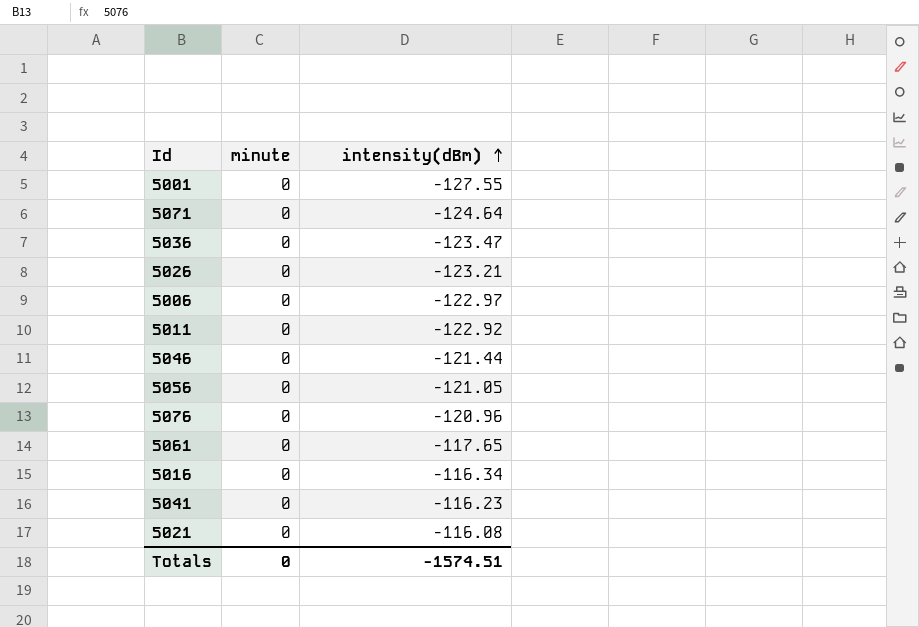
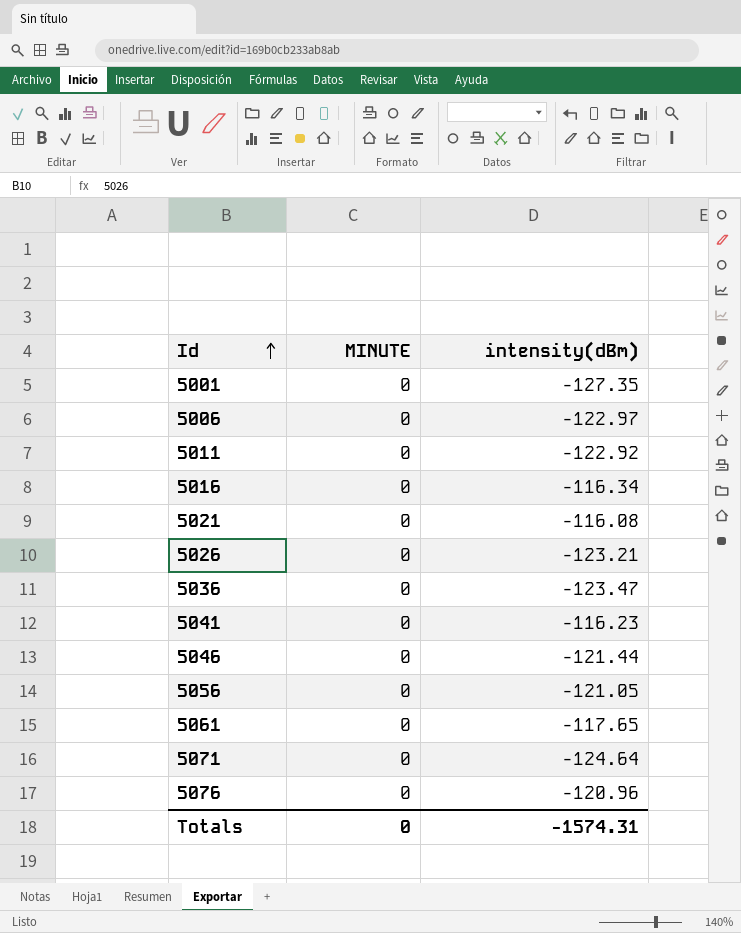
row order: intensity(dBm) ascending -> Id ascending
column name: minute -> MINUTE
5001 | intensity(dBm): -127.55 -> -127.35
Totals | intensity(dBm): -1574.51 -> -1574.31

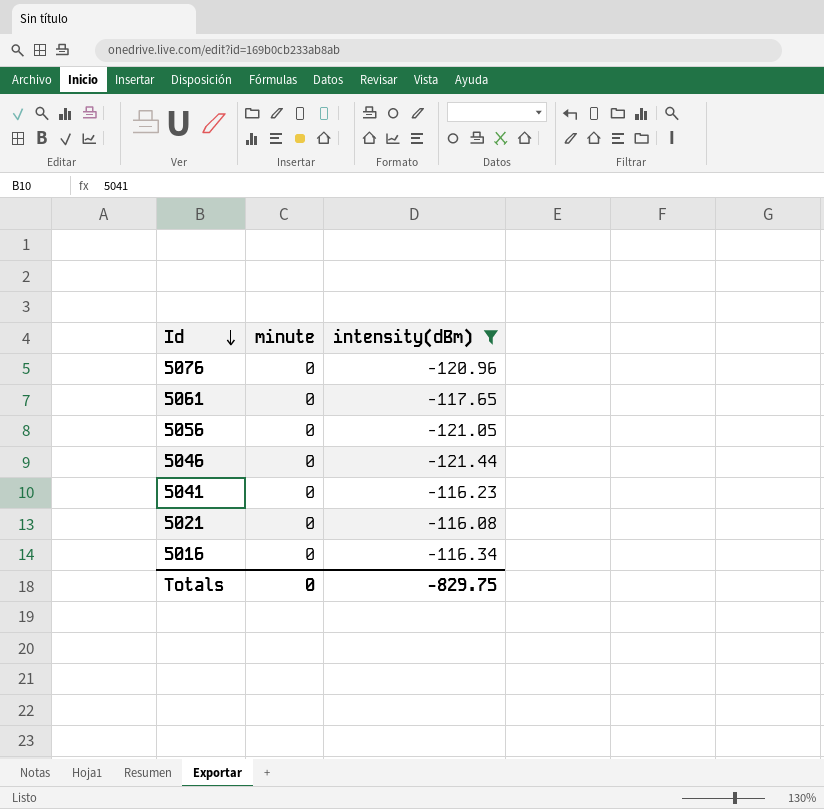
filter: none -> intensity(dBm) >= -121.44
row order: Id ascending -> Id descending
column name: MINUTE -> minute
Totals | intensity(dBm): -1574.31 -> -829.75

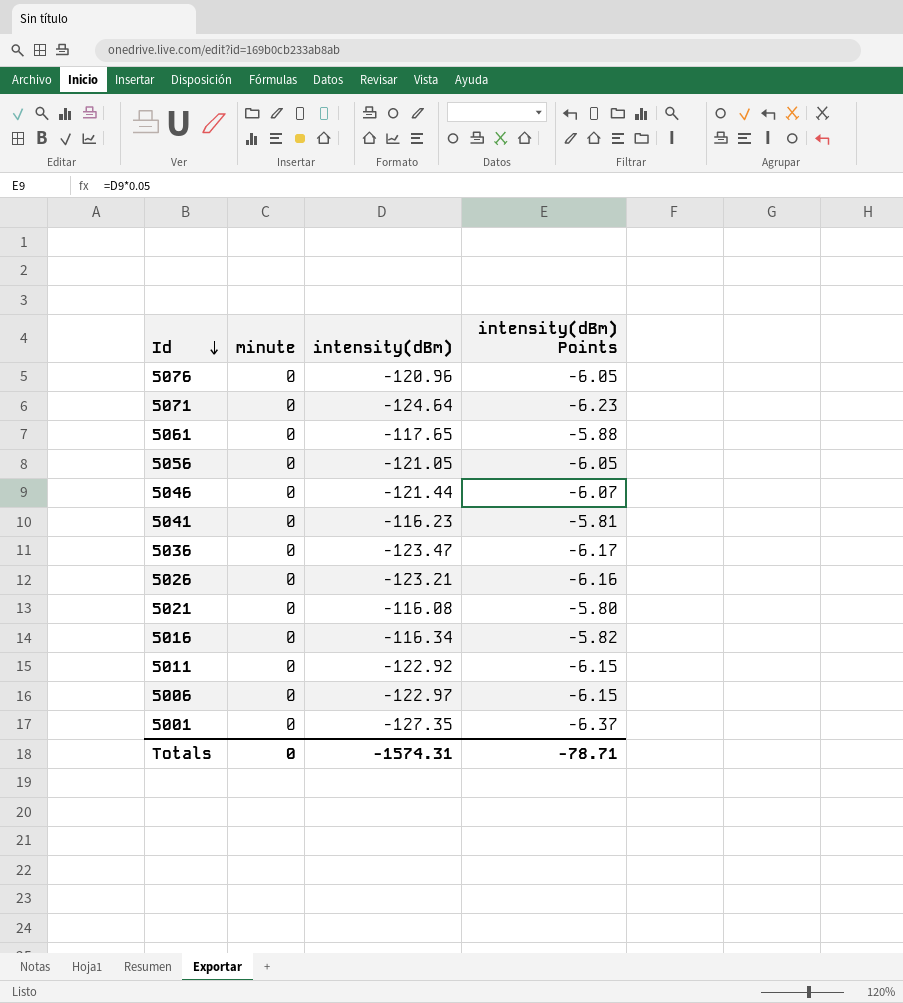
filter: intensity(dBm) >= -121.44 -> none
column intensity(dBm) Points | formula: none -> [intensity(dBm)] * 0.05
Totals | intensity(dBm): -829.75 -> -1574.31

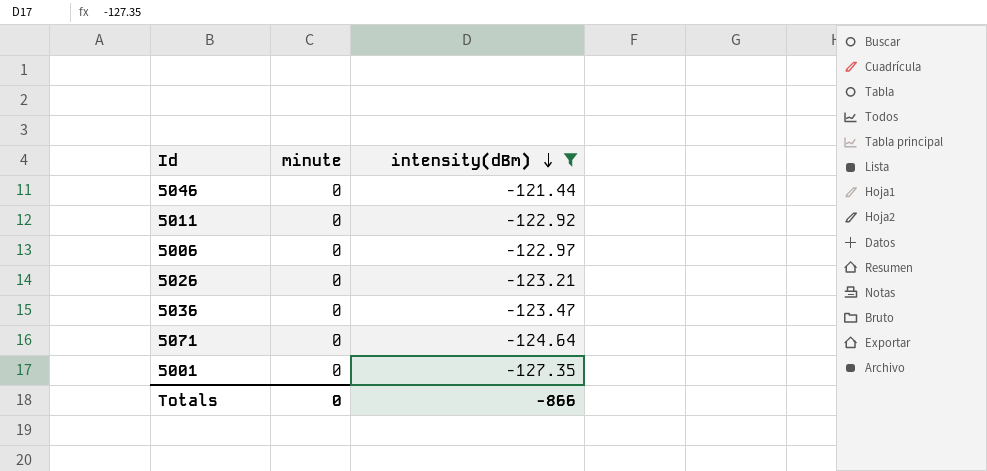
filter: none -> intensity(dBm) <= -121.44
row order: Id descending -> intensity(dBm) descending
column intensity(dBm) Points | formula: [intensity(dBm)] * 0.05 -> none
Totals | intensity(dBm): -1574.31 -> -866

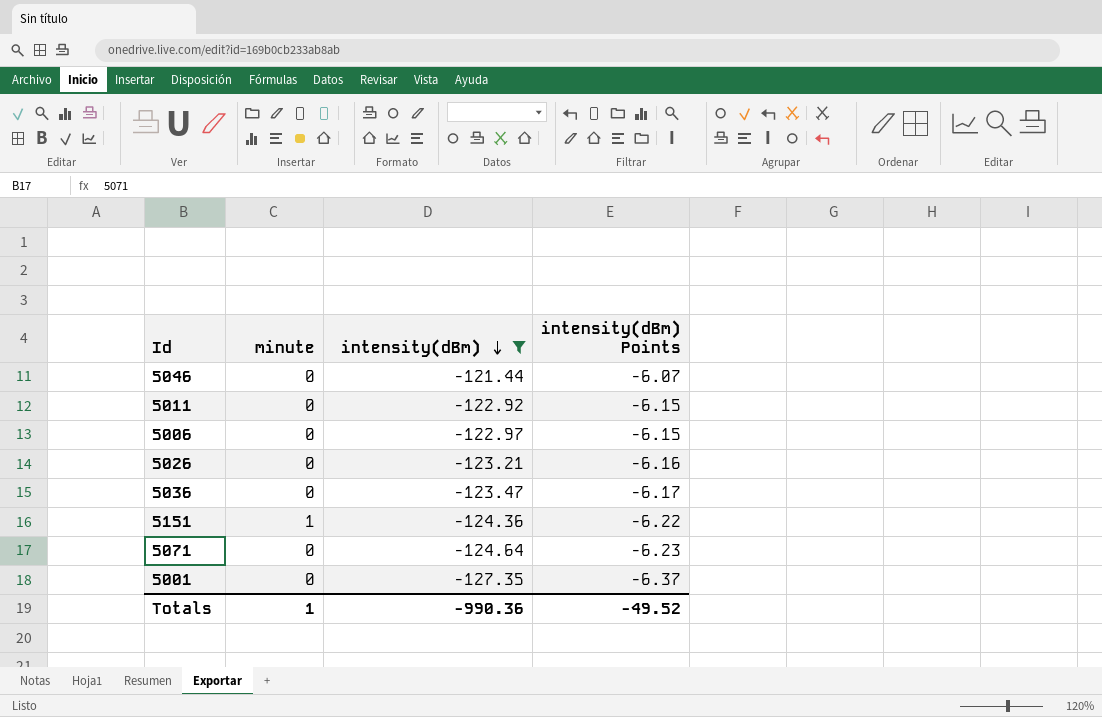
column intensity(dBm) Points | formula: none -> [intensity(dBm)] * 0.05
row 5151: none -> 1 | -124.36 | -6.22
Totals | minute: 0 -> 1
Totals | intensity(dBm): -866 -> -990.36

